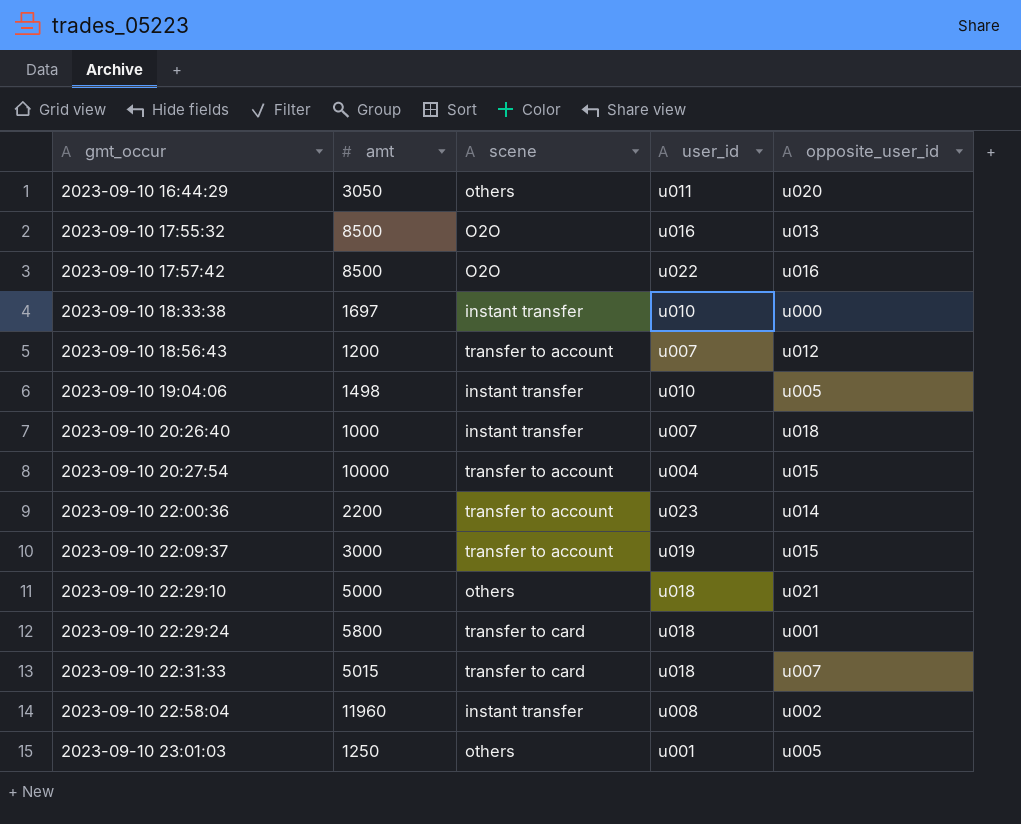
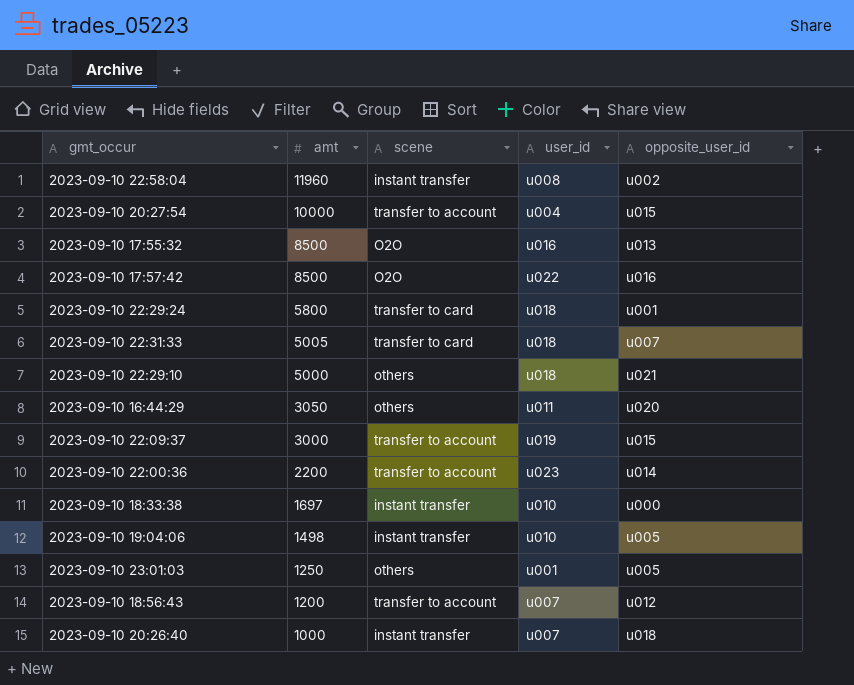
row order: gmt_occur ascending -> amt descending
2023-09-10 22:31:33 | amt: 5015 -> 5005

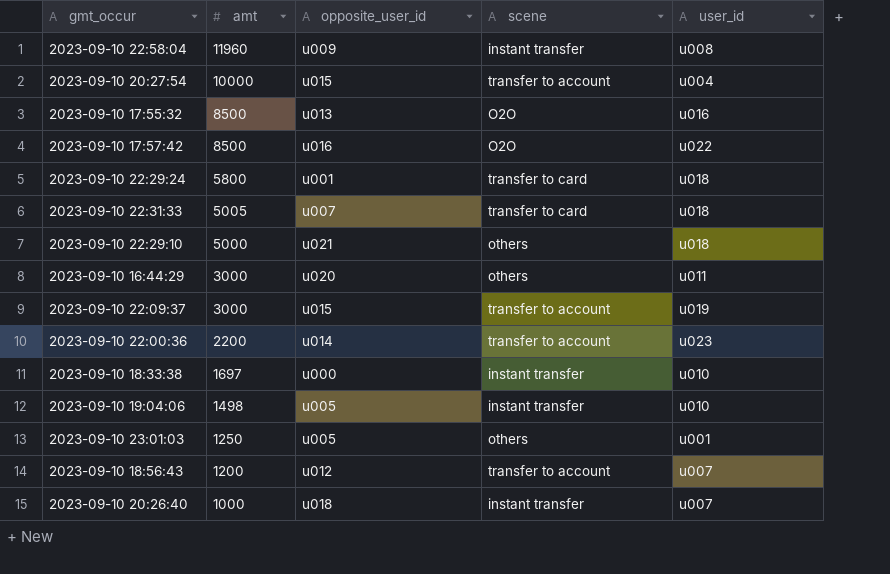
column opposite_user_id | position: 5 -> 3
2023-09-10 22:58:04 | opposite_user_id: u002 -> u009
2023-09-10 16:44:29 | amt: 3050 -> 3000

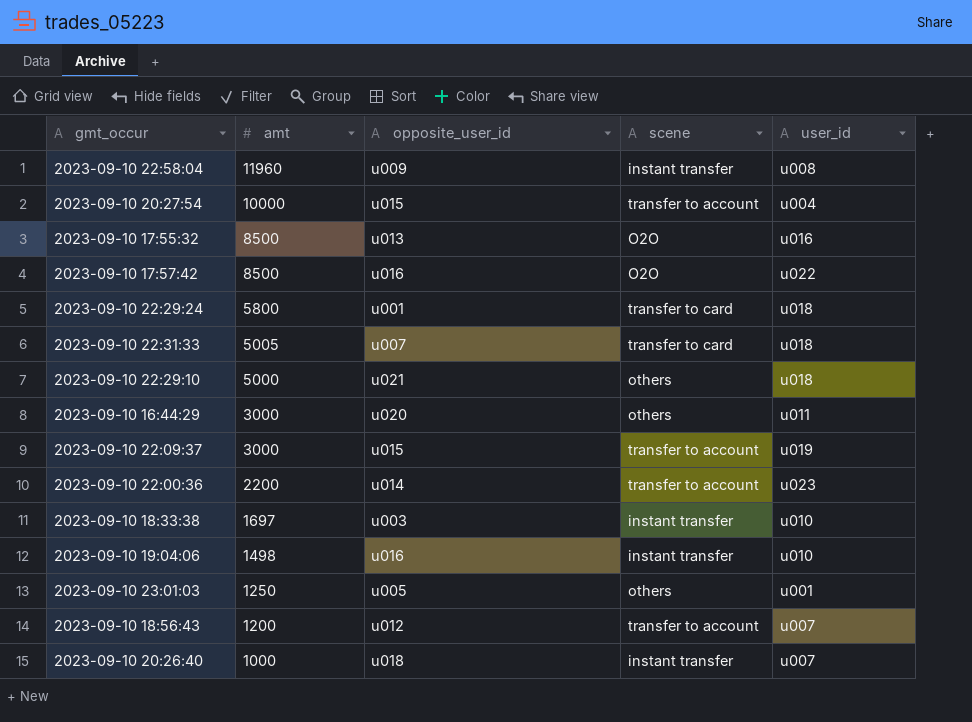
2023-09-10 18:33:38 | opposite_user_id: u000 -> u003
2023-09-10 19:04:06 | opposite_user_id: u005 -> u016

